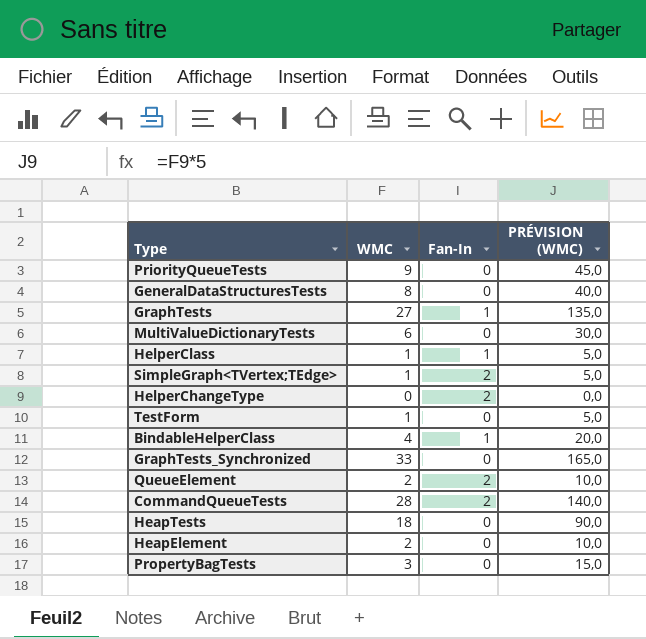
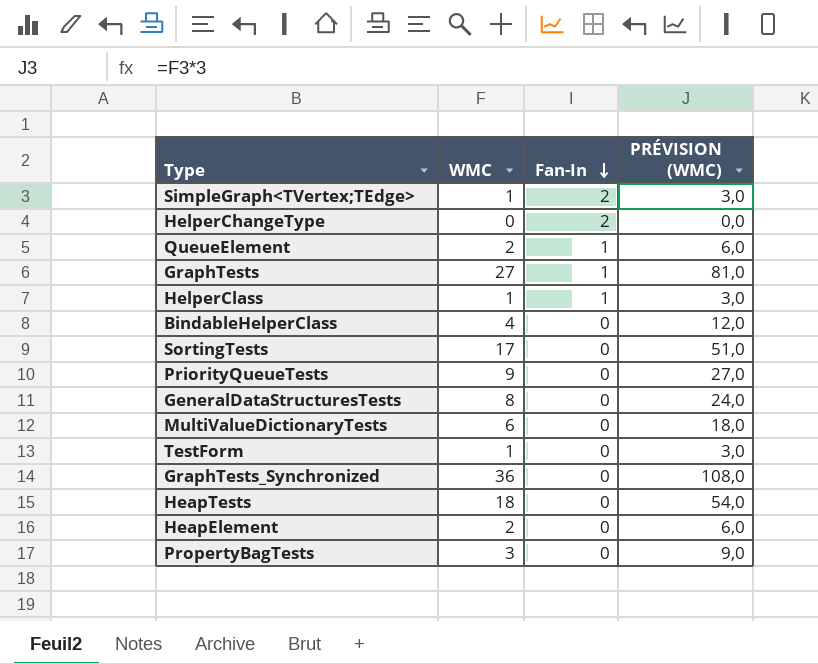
row order: none -> Fan-In descending
column PRÉVISION (WMC) | formula: [WMC] * 5 -> [WMC] * 3
row CommandQueueTests: 28 | 2 | 140,0 -> none
QueueElement | Fan-In: 2 -> 1
BindableHelperClass | Fan-In: 1 -> 0
row SortingTests: none -> 17 | 0 | 51,0
GraphTests_Synchronized | WMC: 33 -> 36

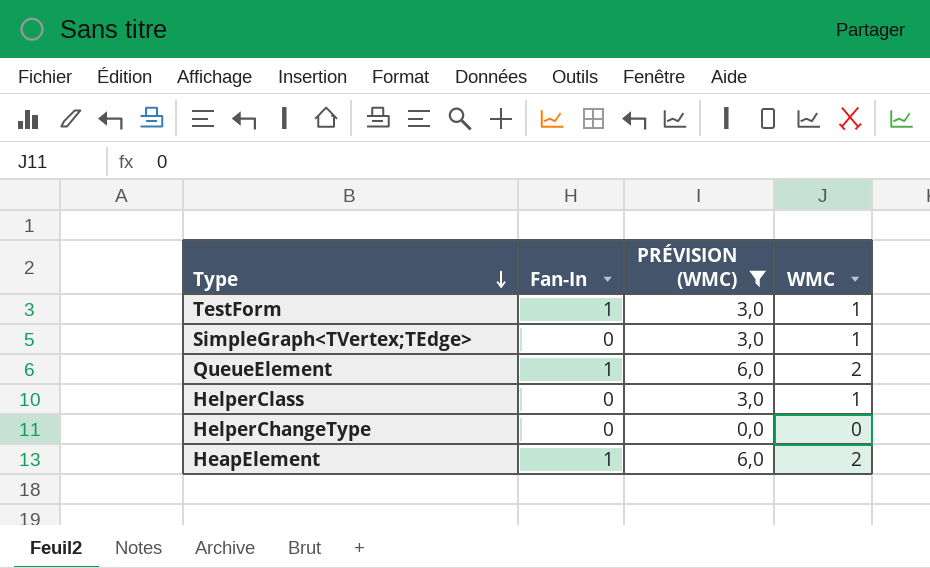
filter: none -> PRÉVISION (WMC) <= 6,0
row order: Fan-In descending -> Type descending
column WMC | position: 2 -> 4
TestForm | Fan-In: 0 -> 1
SimpleGraph<TVertex;TEdge> | Fan-In: 2 -> 0
HelperClass | Fan-In: 1 -> 0
HelperChangeType | Fan-In: 2 -> 0
HeapElement | Fan-In: 0 -> 1

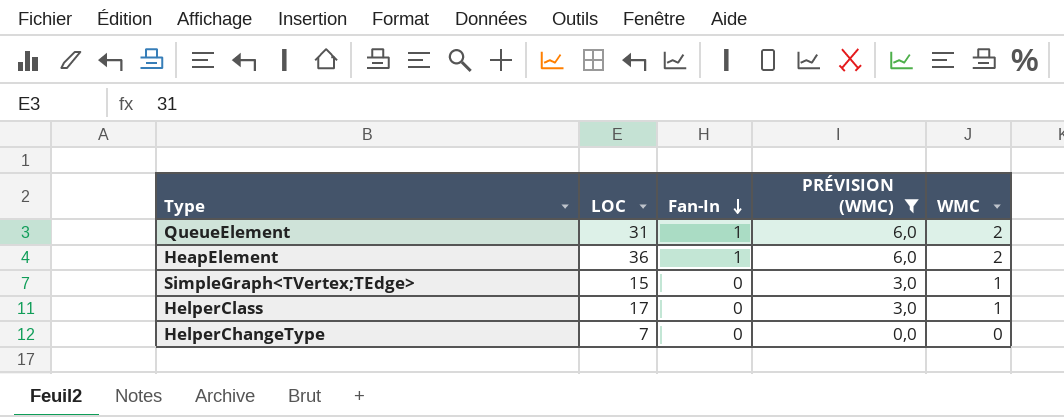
row order: Type descending -> Fan-In descending
column LOC | position: none -> 2
row TestForm: 1 | 3,0 | 1 -> none

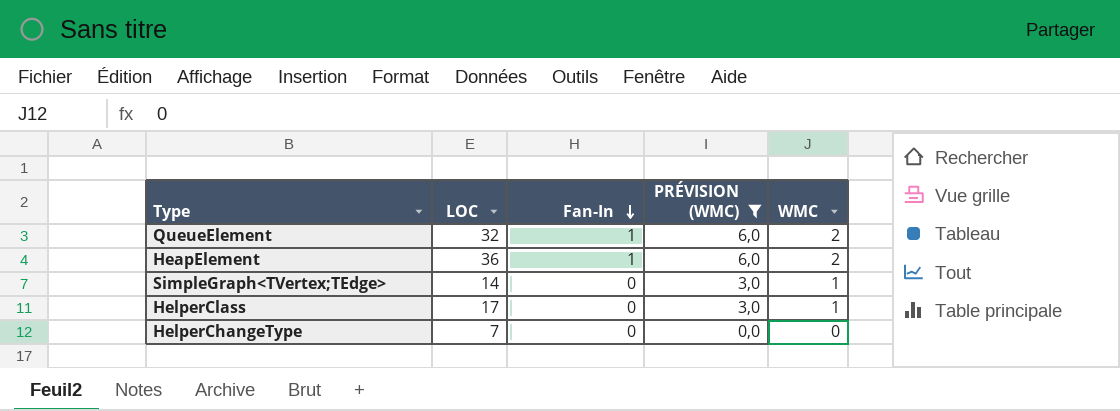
QueueElement | LOC: 31 -> 32
SimpleGraph<TVertex;TEdge> | LOC: 15 -> 14

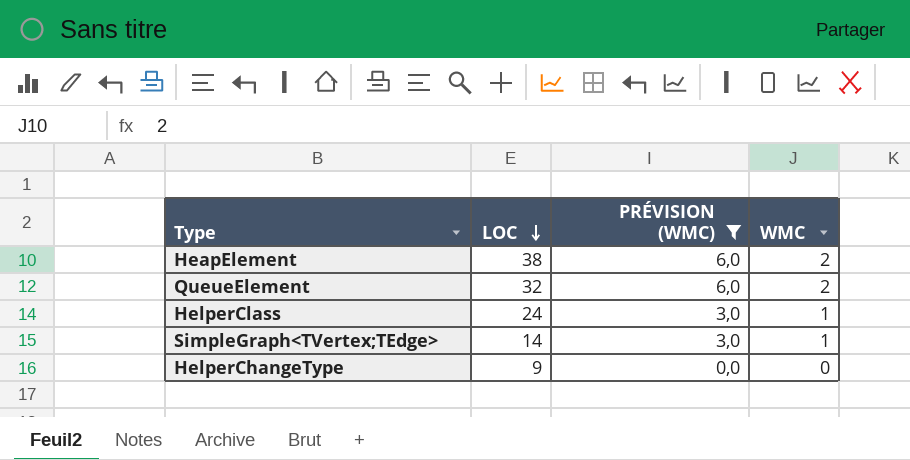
row order: Fan-In descending -> LOC descending
column Fan-In | position: 3 -> none
HeapElement | LOC: 36 -> 38
HelperClass | LOC: 17 -> 24
HelperChangeType | LOC: 7 -> 9

